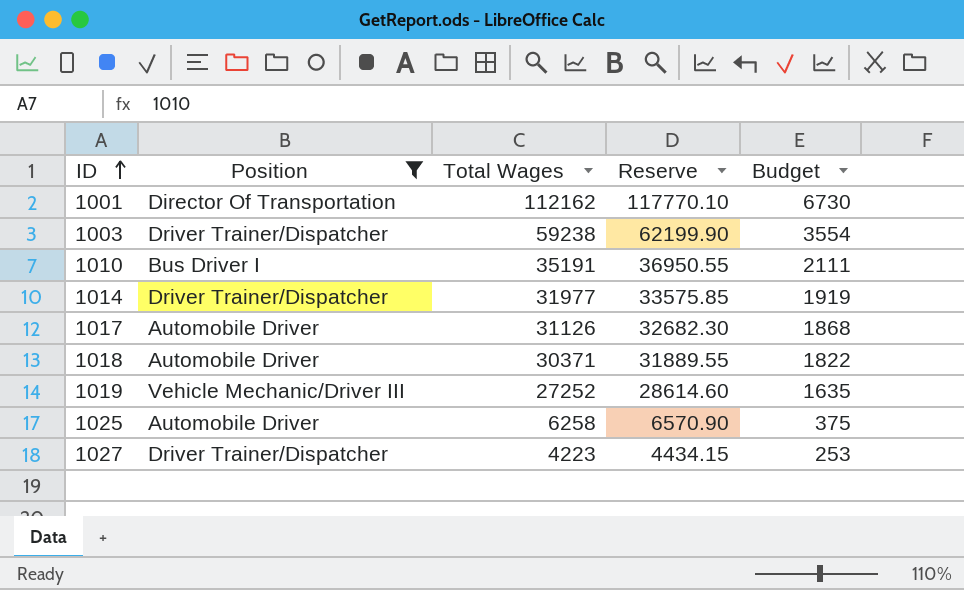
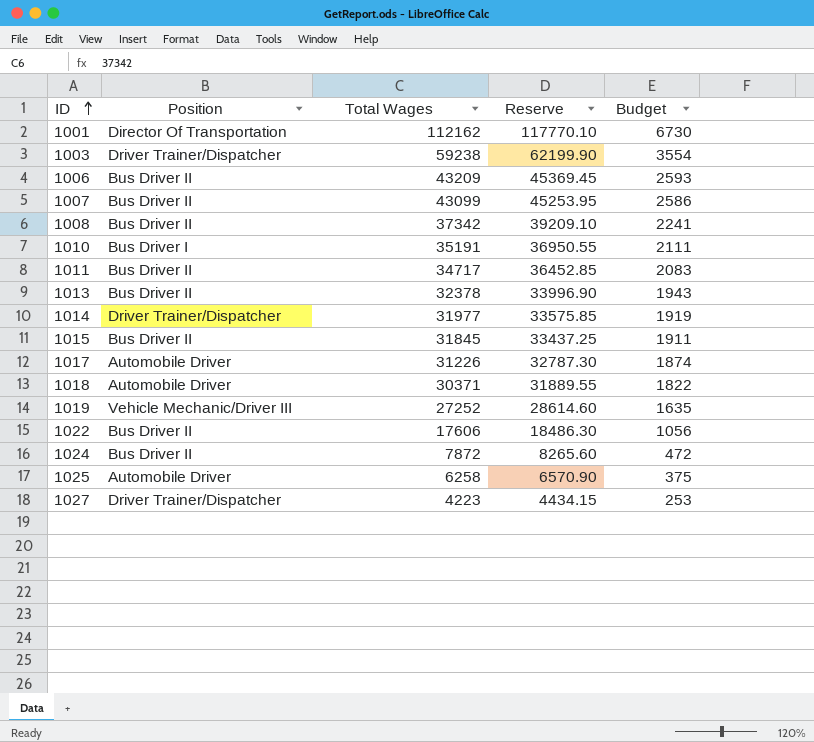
filter: Position != Bus Driver II -> none
1017 | Total Wages: 31126 -> 31226
1017 | Reserve: 32682.30 -> 32787.30
1017 | Budget: 1868 -> 1874

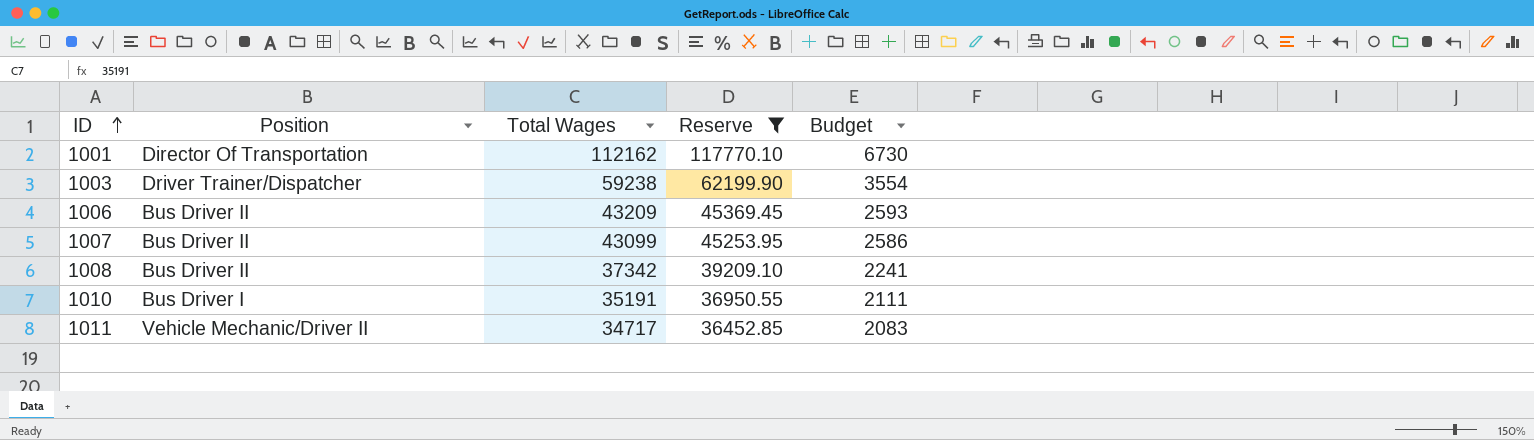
filter: none -> Reserve >= 36452.85
1011 | Position: Bus Driver II -> Vehicle Mechanic/Driver II

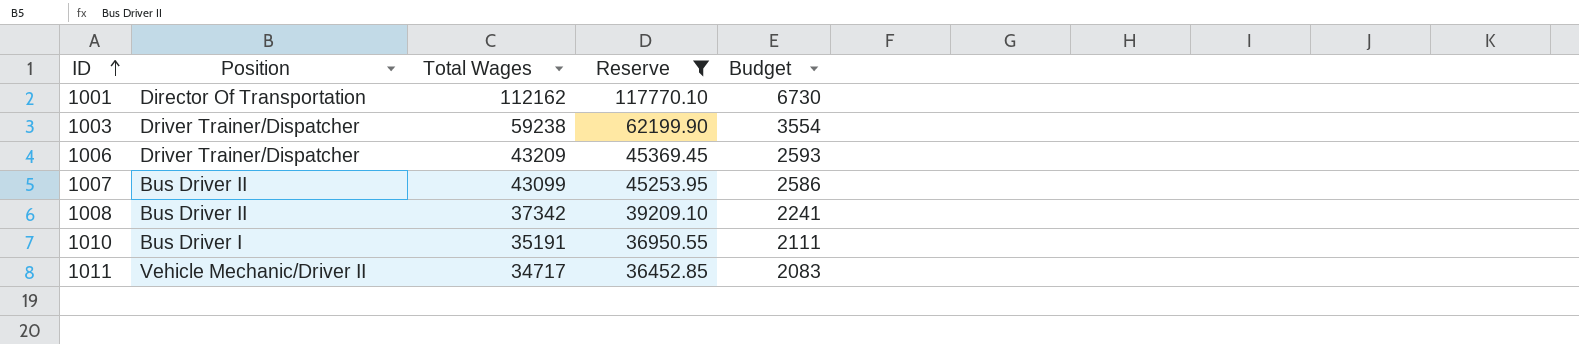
1006 | Position: Bus Driver II -> Driver Trainer/Dispatcher

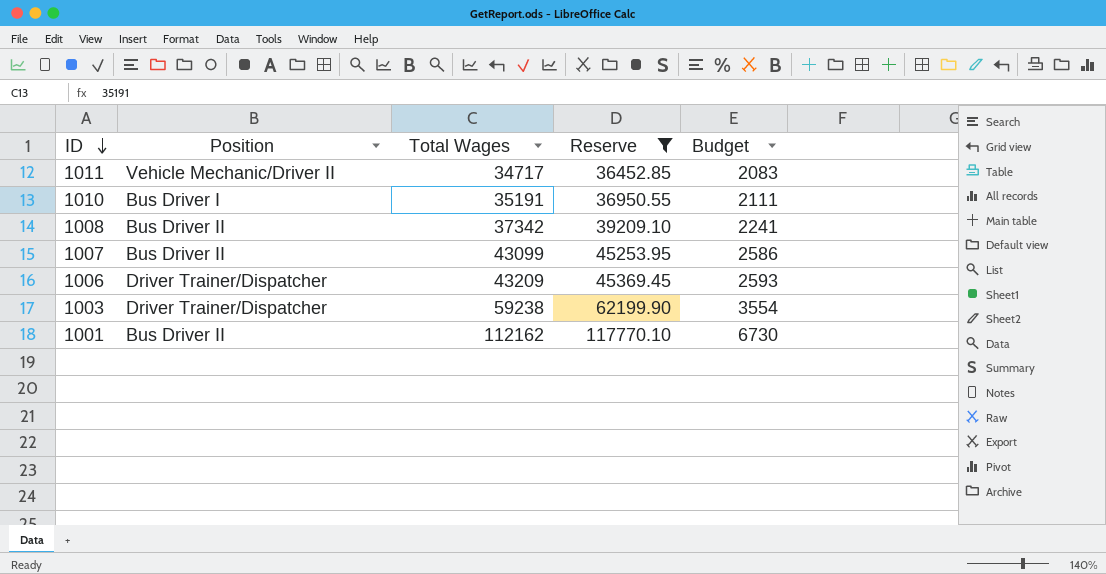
row order: ID ascending -> ID descending
1001 | Position: Director Of Transportation -> Bus Driver II

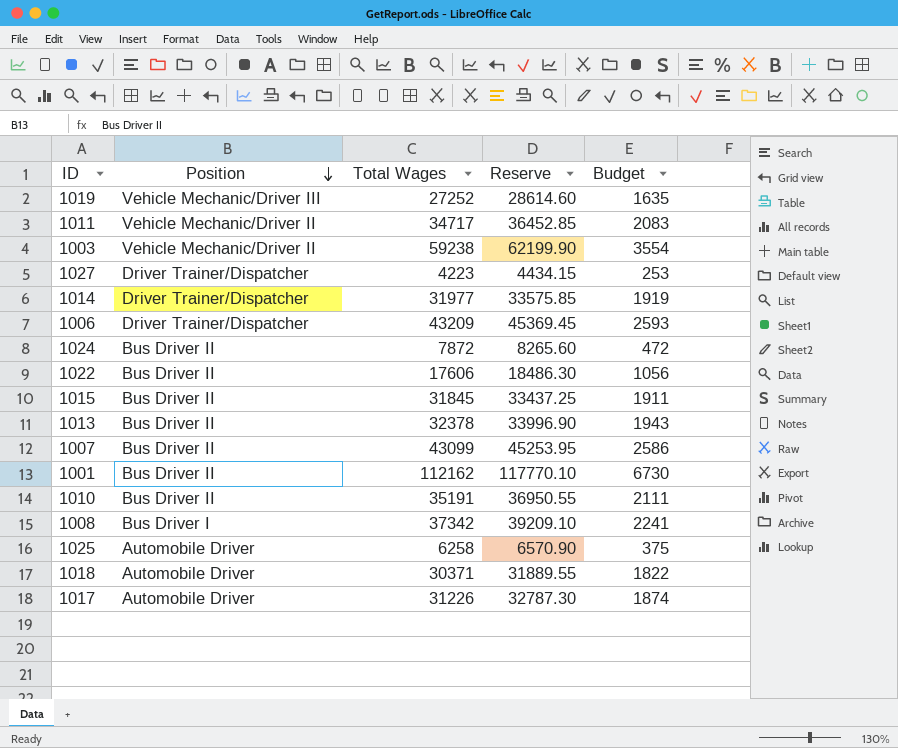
filter: Reserve >= 36452.85 -> none
row order: ID descending -> Position descending
1003 | Position: Driver Trainer/Dispatcher -> Vehicle Mechanic/Driver II
1010 | Position: Bus Driver I -> Bus Driver II
1008 | Position: Bus Driver II -> Bus Driver I

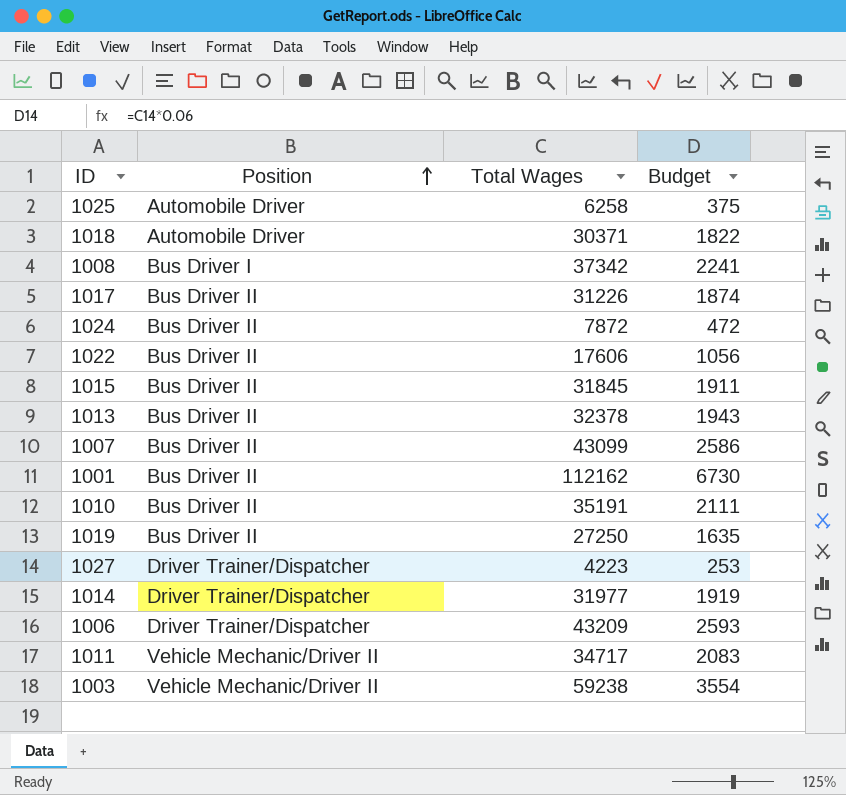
row order: Position descending -> Position ascending
column Reserve | formula: [Total Wages] * 1.05 -> none
1017 | Position: Automobile Driver -> Bus Driver II
1019 | Position: Vehicle Mechanic/Driver III -> Bus Driver II
1019 | Total Wages: 27252 -> 27250

